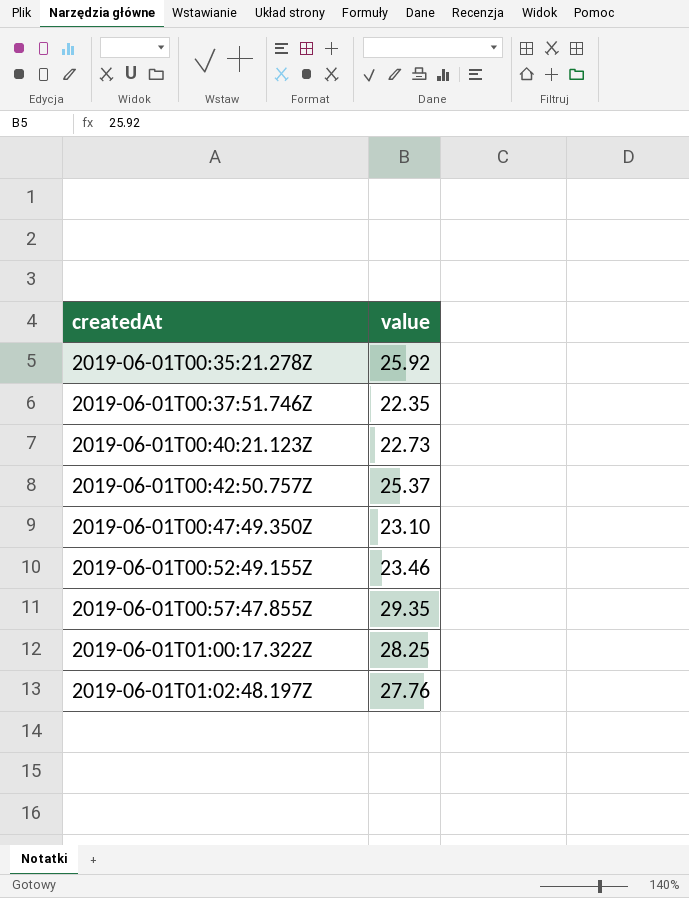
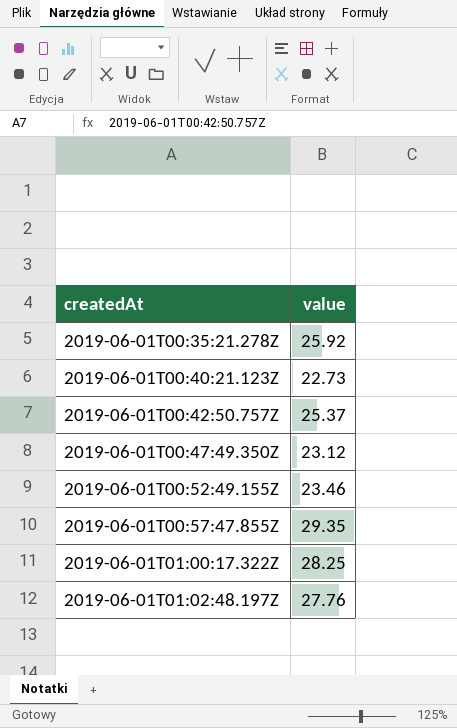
row 2019-06-01T00:37:51.746Z: 22.35 -> none
2019-06-01T00:47:49.350Z | value: 23.10 -> 23.12

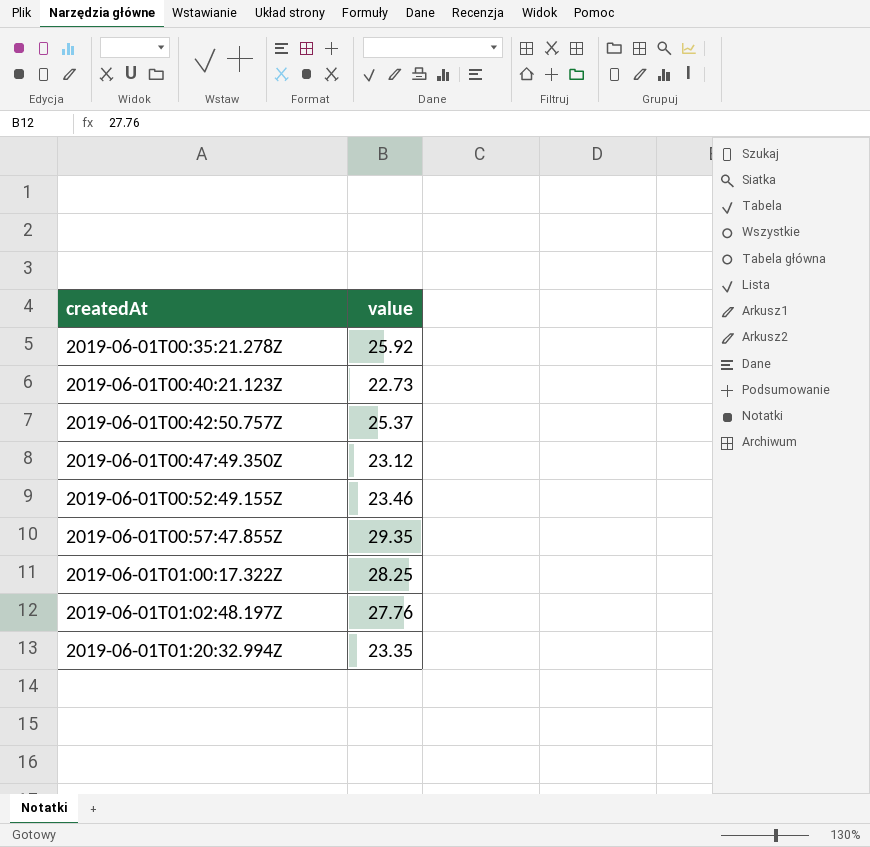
row 2019-06-01T01:20:32.994Z: none -> 23.35

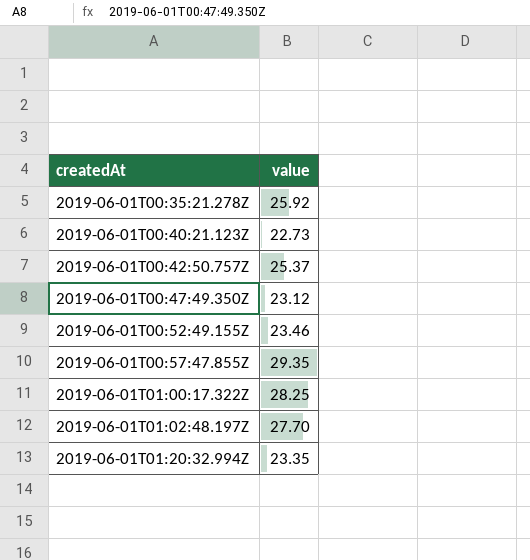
2019-06-01T01:02:48.197Z | value: 27.76 -> 27.70

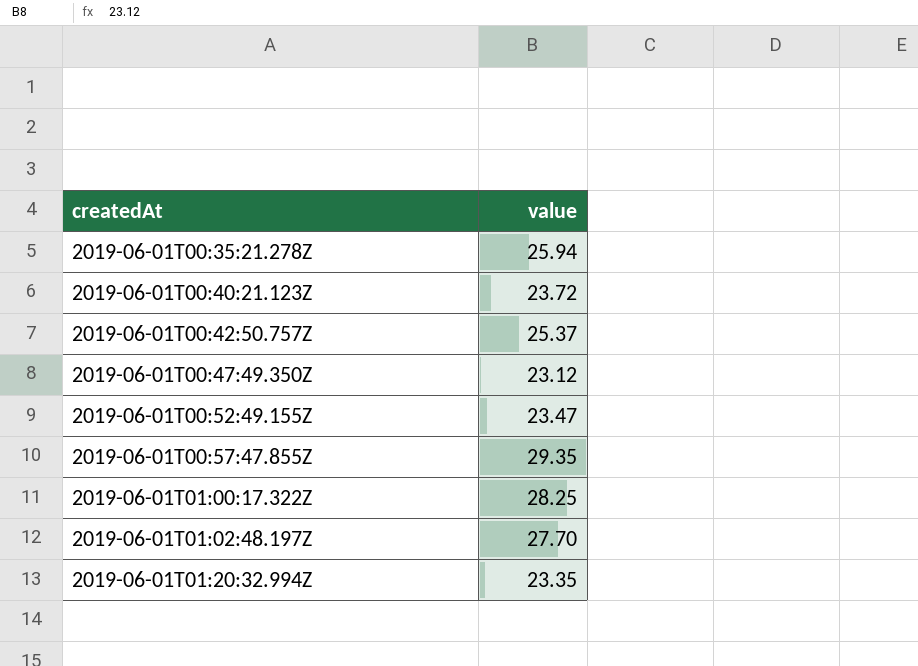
2019-06-01T00:35:21.278Z | value: 25.92 -> 25.94
2019-06-01T00:40:21.123Z | value: 22.73 -> 23.72
2019-06-01T00:52:49.155Z | value: 23.46 -> 23.47

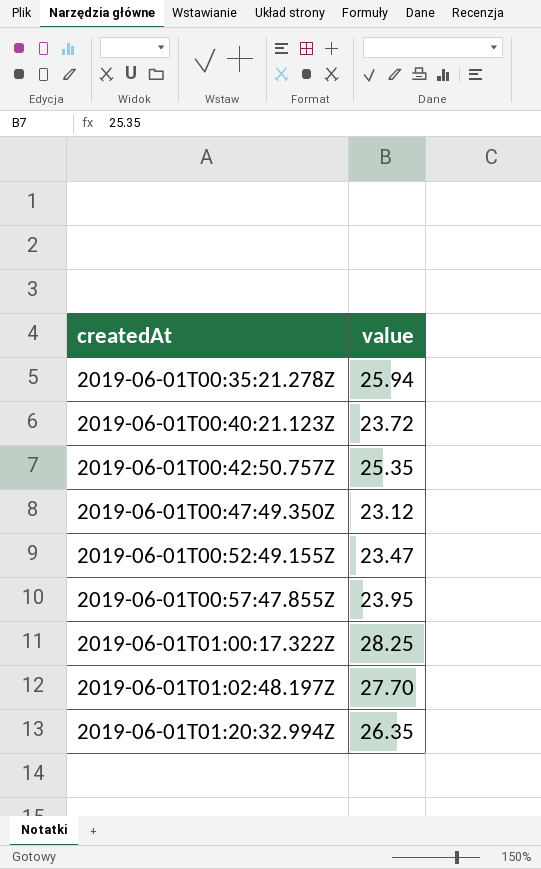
2019-06-01T00:42:50.757Z | value: 25.37 -> 25.35
2019-06-01T00:57:47.855Z | value: 29.35 -> 23.95
2019-06-01T01:20:32.994Z | value: 23.35 -> 26.35

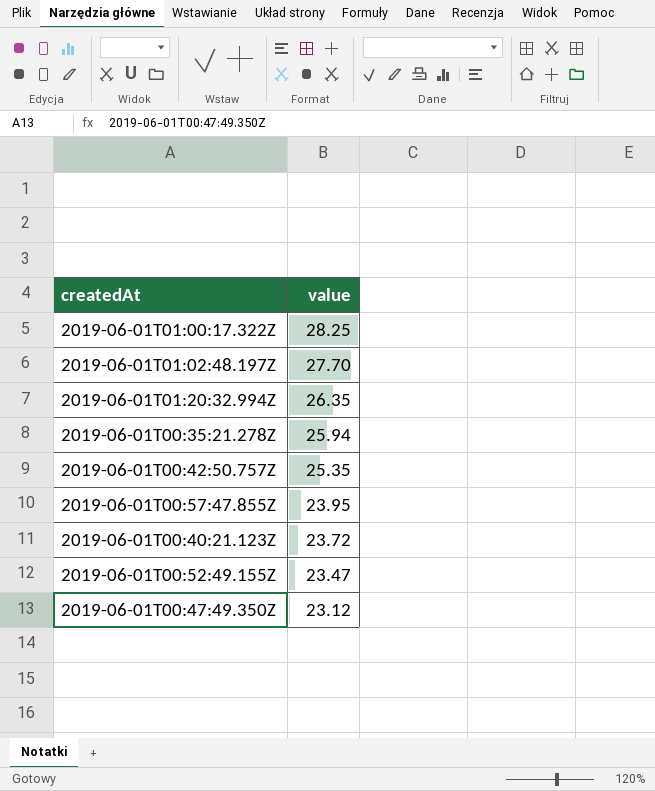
row order: createdAt ascending -> value descending

